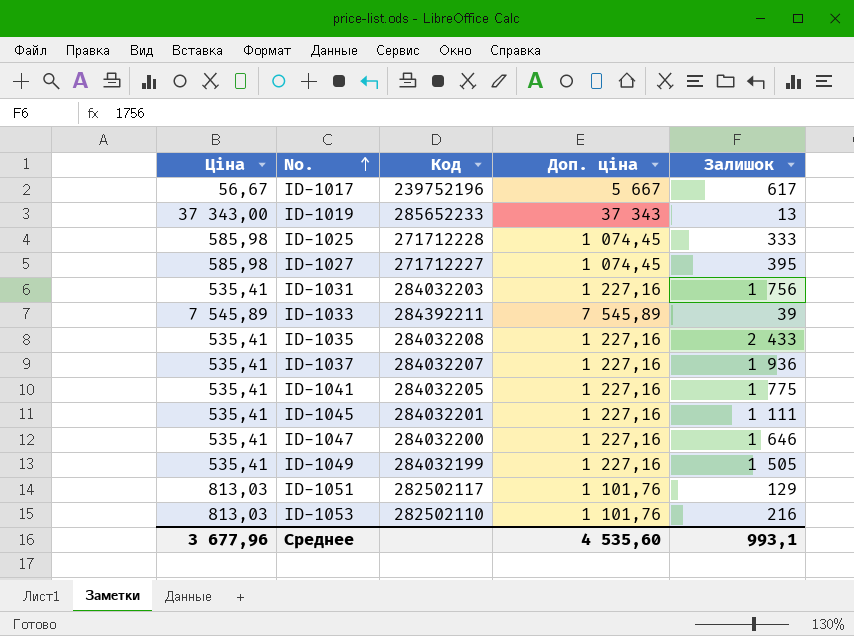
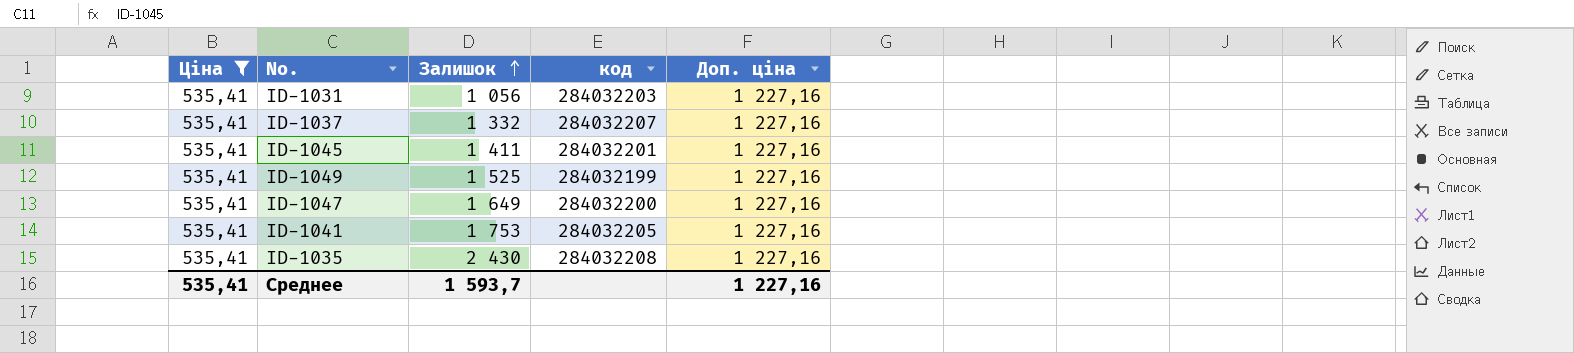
filter: none -> Ціна = 535,41
row order: No. ascending -> Залишок ascending
column Залишок | position: 5 -> 3
column name: Код -> код
ID-1031 | Залишок: 1 756 -> 1 056
ID-1037 | Залишок: 1 936 -> 1 332
ID-1045 | Залишок: 1 111 -> 1 411
ID-1049 | Залишок: 1 505 -> 1 525
ID-1047 | Залишок: 1 646 -> 1 649
ID-1041 | Залишок: 1 775 -> 1 753
ID-1035 | Залишок: 2 433 -> 2 430
Среднее | Ціна: 3 677,96 -> 535,41
Среднее | Залишок: 993,1 -> 1 593,7
Среднее | Доп. ціна: 4 535,60 -> 1 227,16

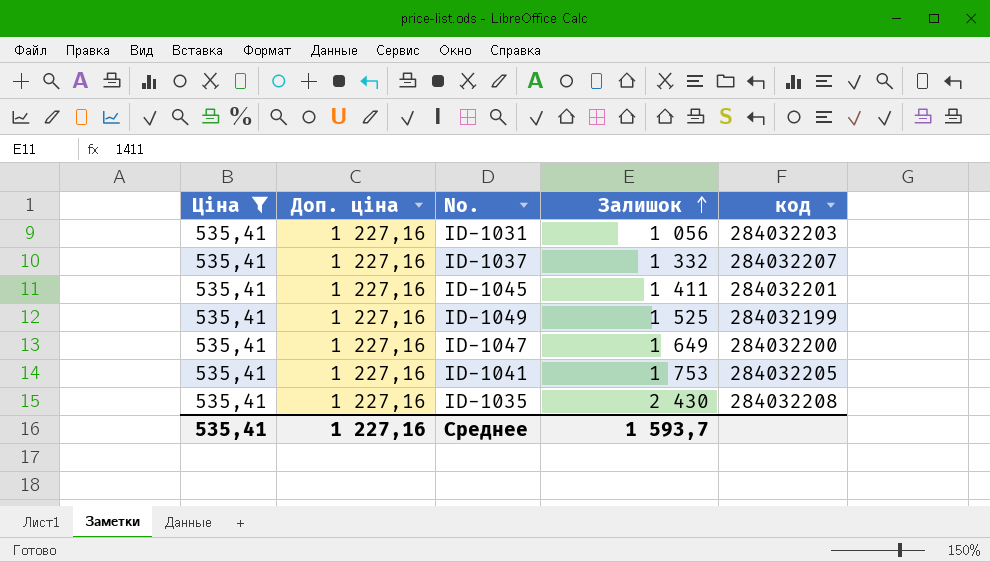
column Доп. ціна | position: 5 -> 2

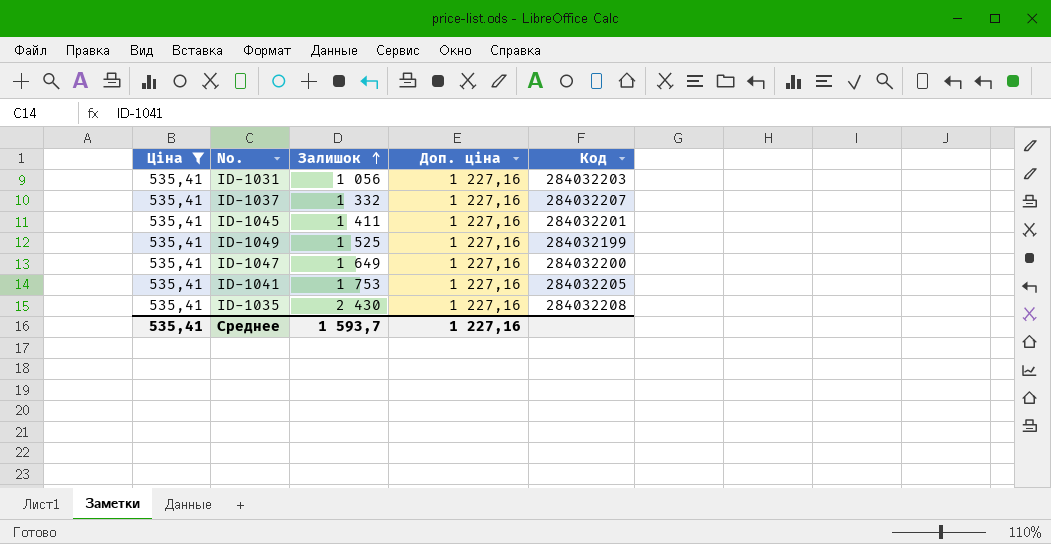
column Доп. ціна | position: 2 -> 4
column name: код -> Код

